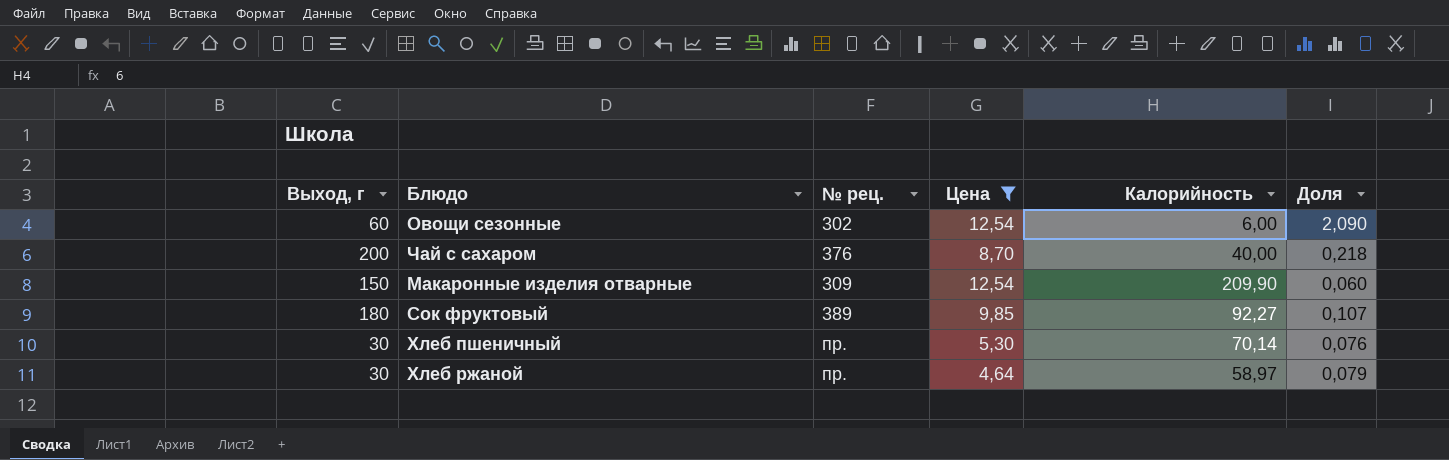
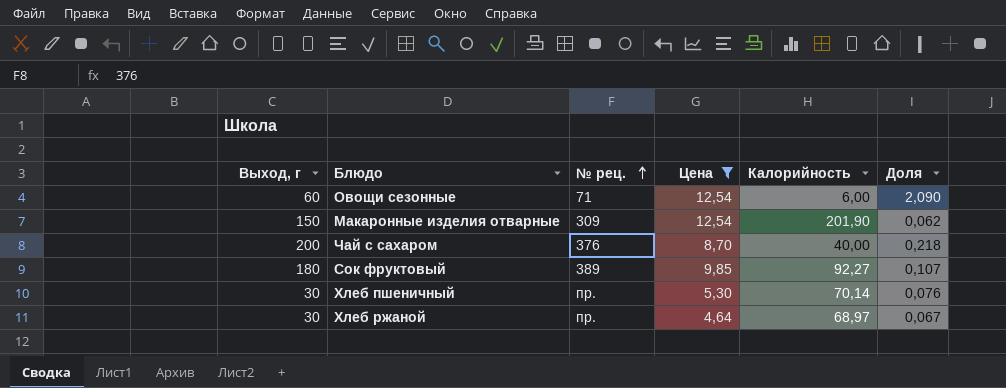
row order: none -> № рец. ascending
Овощи сезонные | № рец.: 302 -> 71
Макаронные изделия отварные | Калорийность: 209,90 -> 201,90
Макаронные изделия отварные | Доля: 0,060 -> 0,062
Хлеб ржаной | Калорийность: 58,97 -> 68,97
Хлеб ржаной | Доля: 0,079 -> 0,067

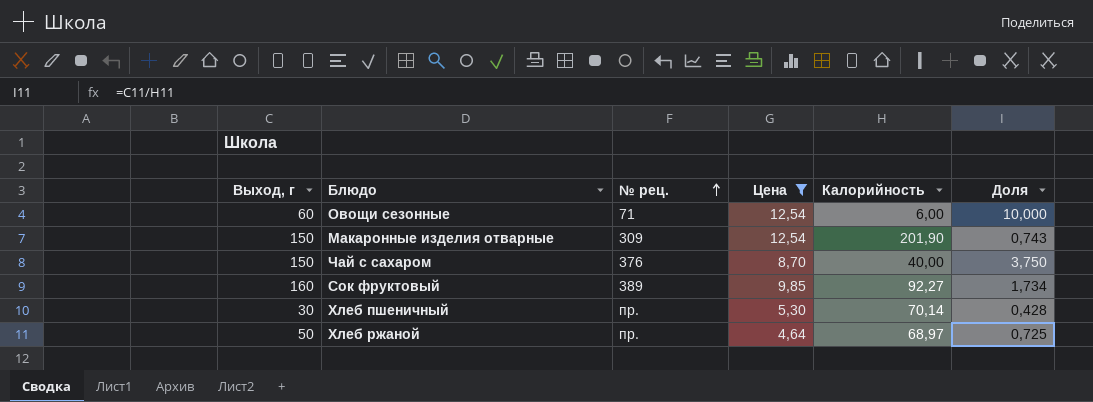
column Доля | formula: [Цена] / [Калорийность] -> [Выход, г] / [Калорийность]
Чай с сахаром | Выход, г: 200 -> 150
Сок фруктовый | Выход, г: 180 -> 160
Хлеб ржаной | Выход, г: 30 -> 50

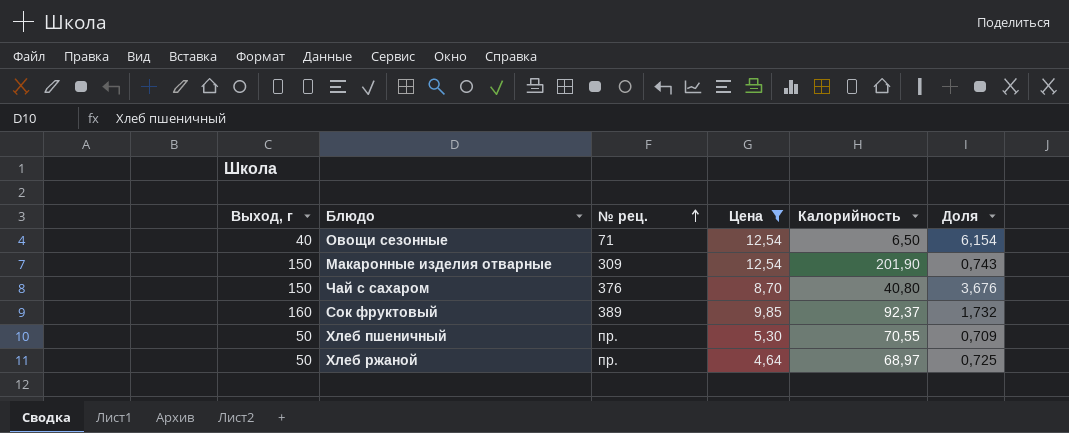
Овощи сезонные | Выход, г: 60 -> 40
Овощи сезонные | Калорийность: 6,00 -> 6,50
Овощи сезонные | Доля: 10,000 -> 6,154
Чай с сахаром | Калорийность: 40,00 -> 40,80
Чай с сахаром | Доля: 3,750 -> 3,676
Сок фруктовый | Калорийность: 92,27 -> 92,37
Сок фруктовый | Доля: 1,734 -> 1,732
Хлеб пшеничный | Выход, г: 30 -> 50
Хлеб пшеничный | Калорийность: 70,14 -> 70,55
Хлеб пшеничный | Доля: 0,428 -> 0,709

